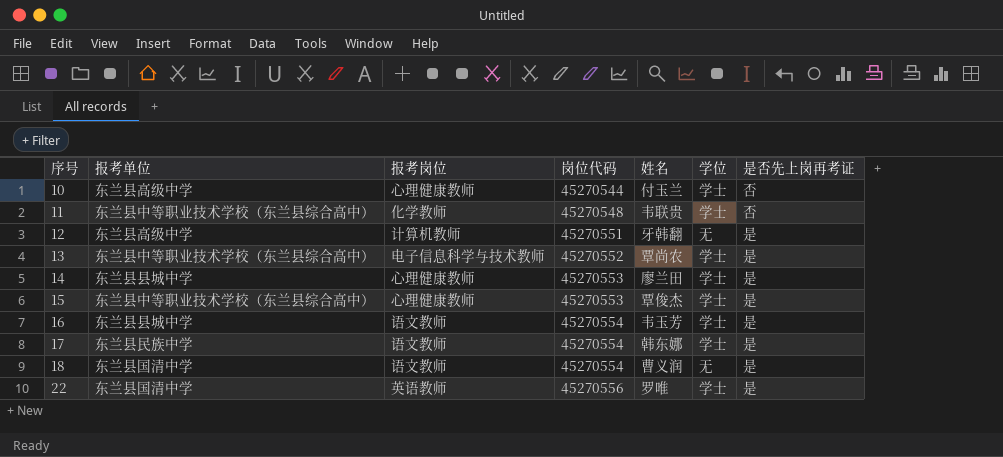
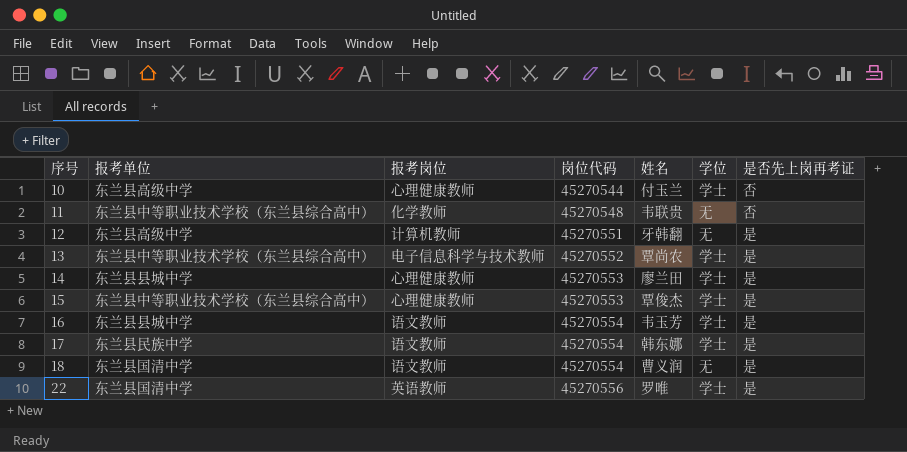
11 | 学位: 学士 -> 无

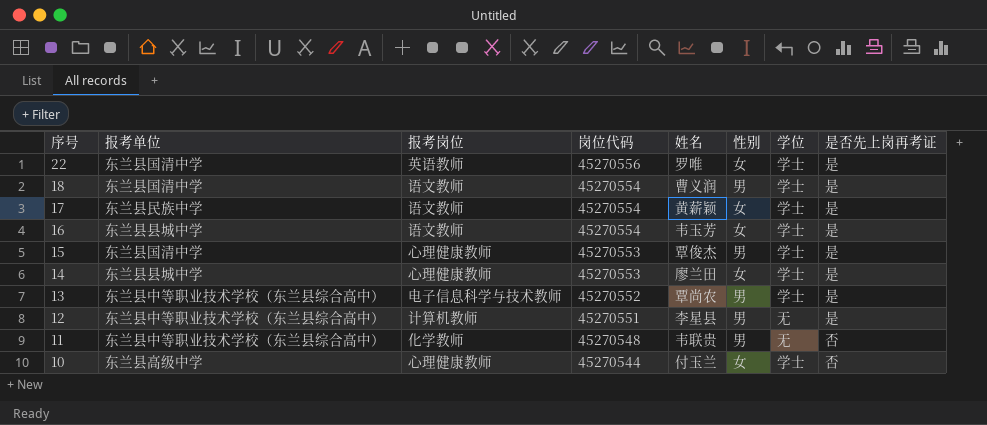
row order: 序号 ascending -> 序号 descending
column 性别 | position: none -> 6
18 | 学位: 无 -> 学士
17 | 姓名: 韩东娜 -> 黄薪颖
15 | 报考单位: 东兰县中等职业技术学校（东兰县综合高中） -> 东兰县国清中学
12 | 报考单位: 东兰县高级中学 -> 东兰县中等职业技术学校（东兰县综合高中）
12 | 姓名: 牙韩翻 -> 李星县

